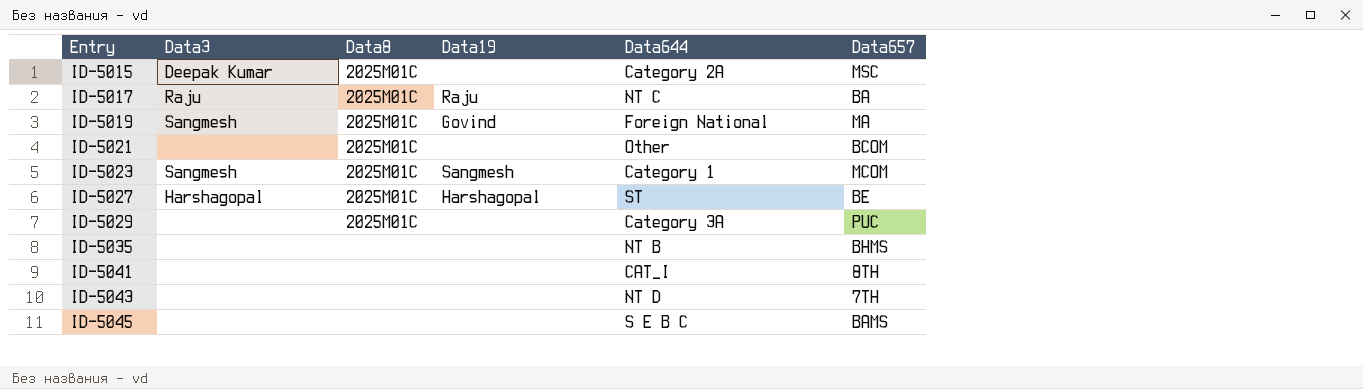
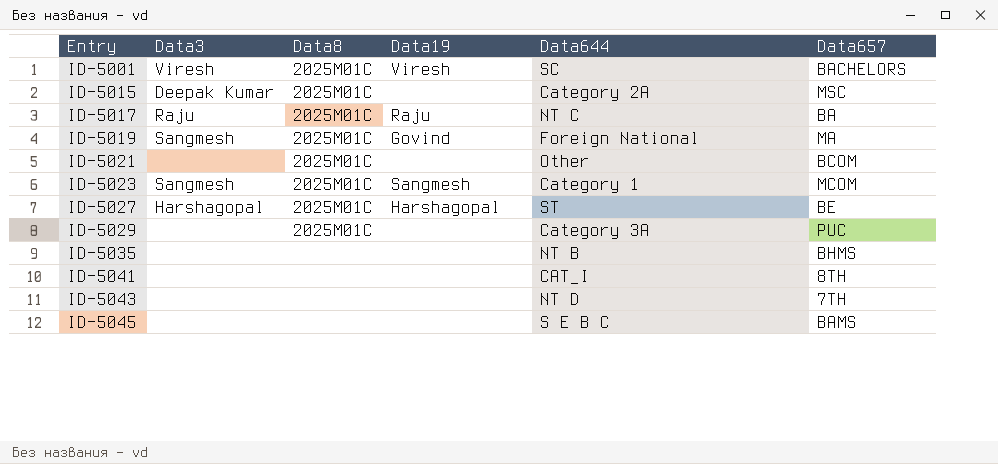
row ID-5001: none -> Viresh | 2025M01C | Viresh | SC | BACHELORS

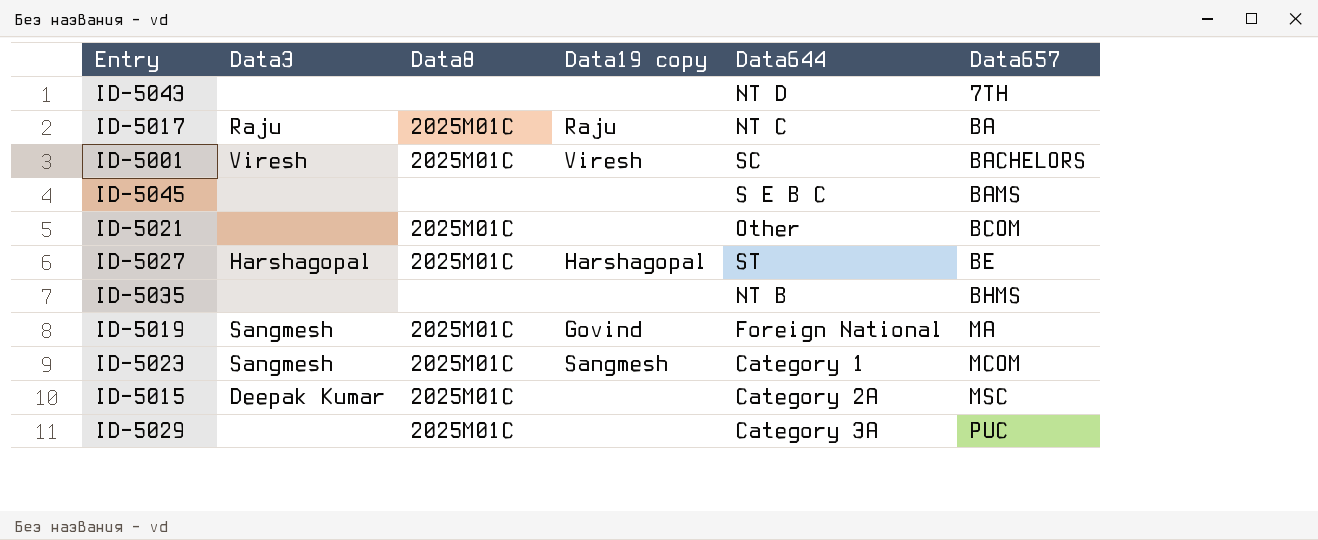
row order: Entry ascending -> Data657 ascending
column name: Data19 -> Data19 copy
row ID-5041: none | none | none | CAT_I | 8TH -> none

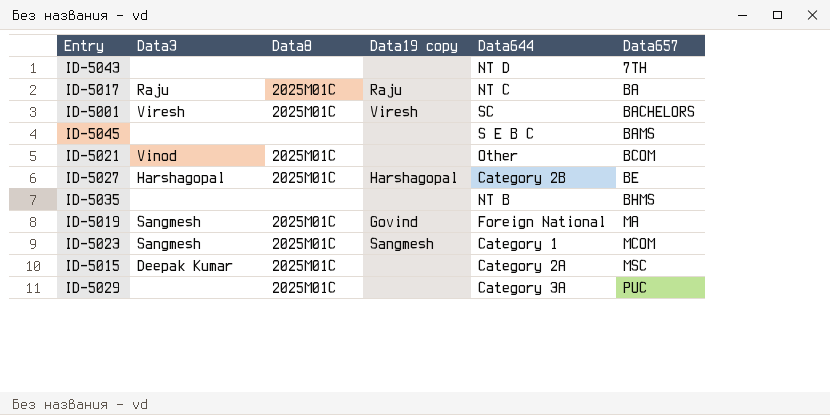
ID-5021 | Data3: none -> Vinod
ID-5027 | Data644: ST -> Category 2B

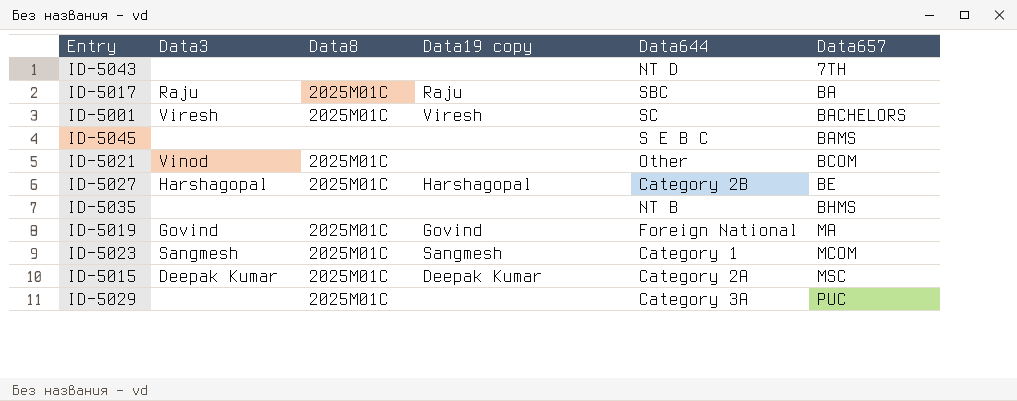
ID-5017 | Data644: NT C -> SBC
ID-5019 | Data3: Sangmesh -> Govind
ID-5015 | Data19 copy: none -> Deepak Kumar

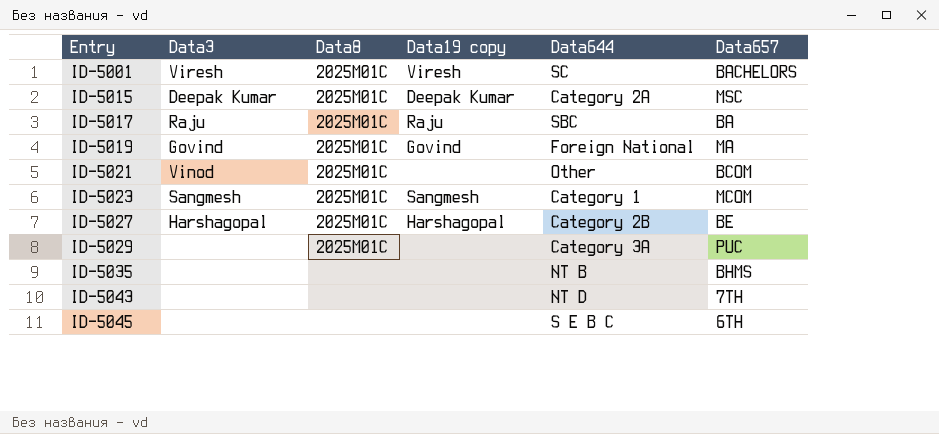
row order: Data657 ascending -> Entry ascending
ID-5045 | Data657: BAMS -> 6TH

